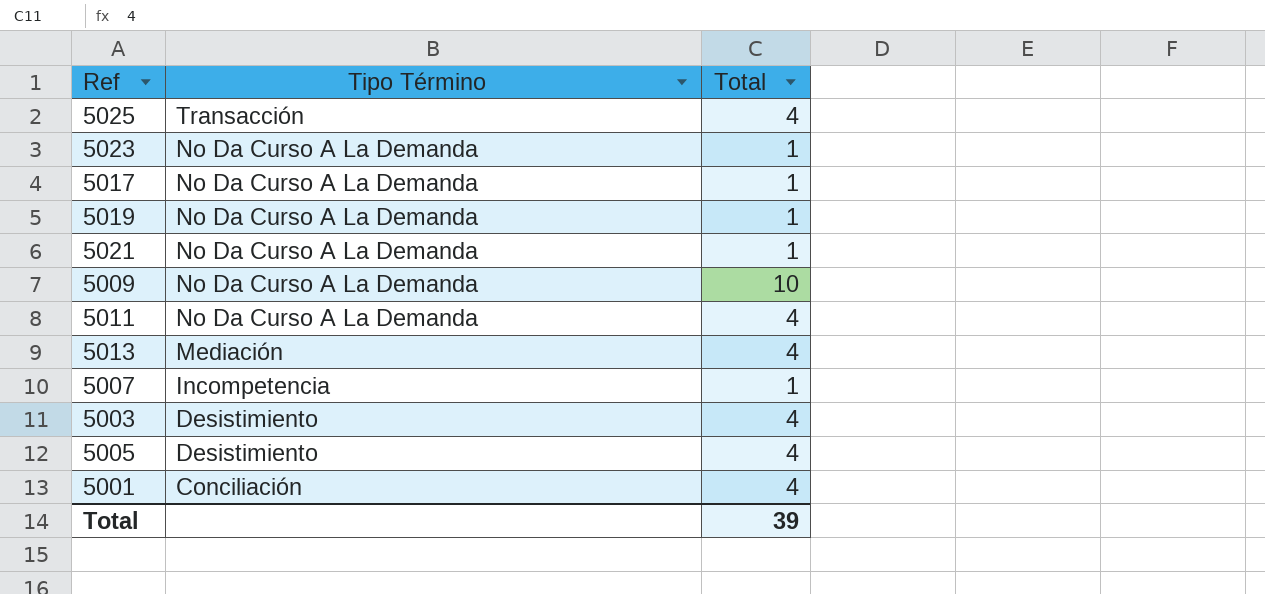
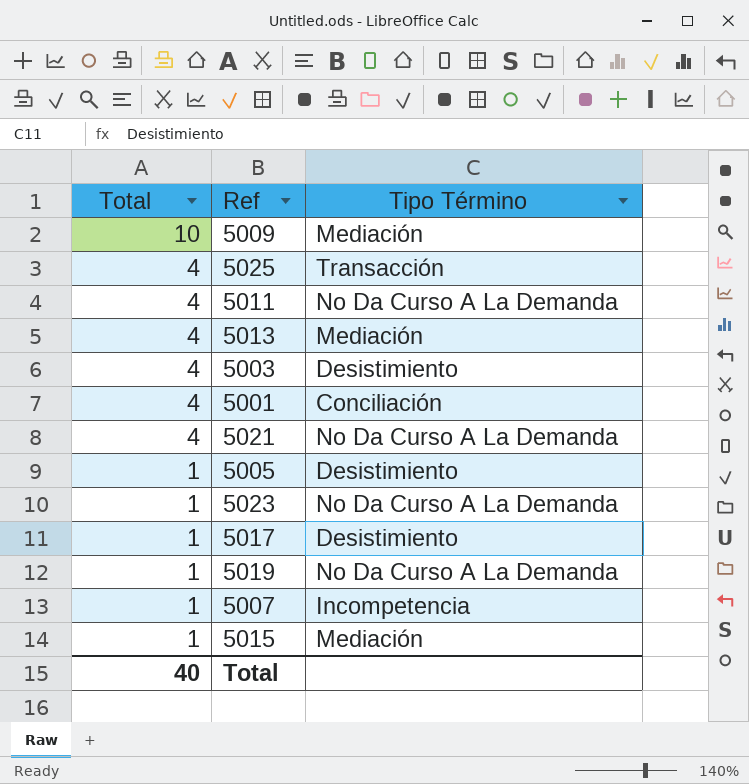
row order: Tipo Término descending -> Total descending
column Total | position: 3 -> 1
5009 | Tipo Término: No Da Curso A La Demanda -> Mediación
5021 | Total: 1 -> 4
5005 | Total: 4 -> 1
5017 | Tipo Término: No Da Curso A La Demanda -> Desistimiento
row 5015: none -> 1 | Mediación
Total | Total: 39 -> 40

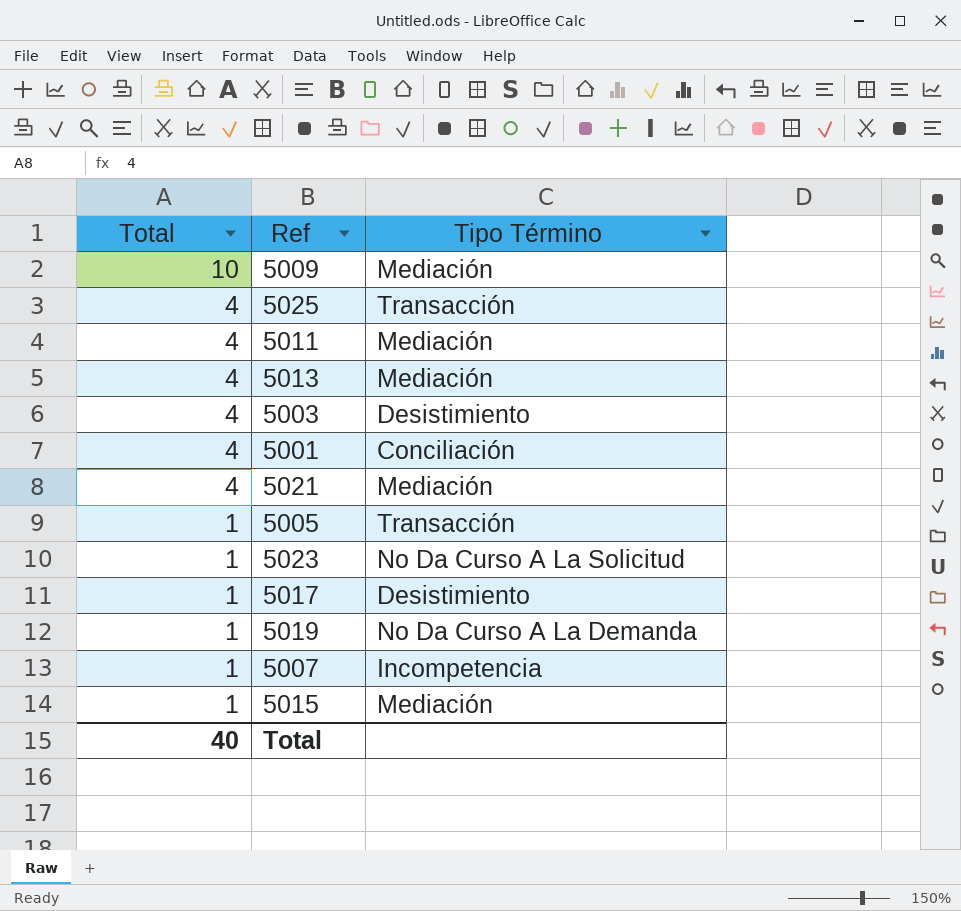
5011 | Tipo Término: No Da Curso A La Demanda -> Mediación
5021 | Tipo Término: No Da Curso A La Demanda -> Mediación
5005 | Tipo Término: Desistimiento -> Transacción
5023 | Tipo Término: No Da Curso A La Demanda -> No Da Curso A La Solicitud

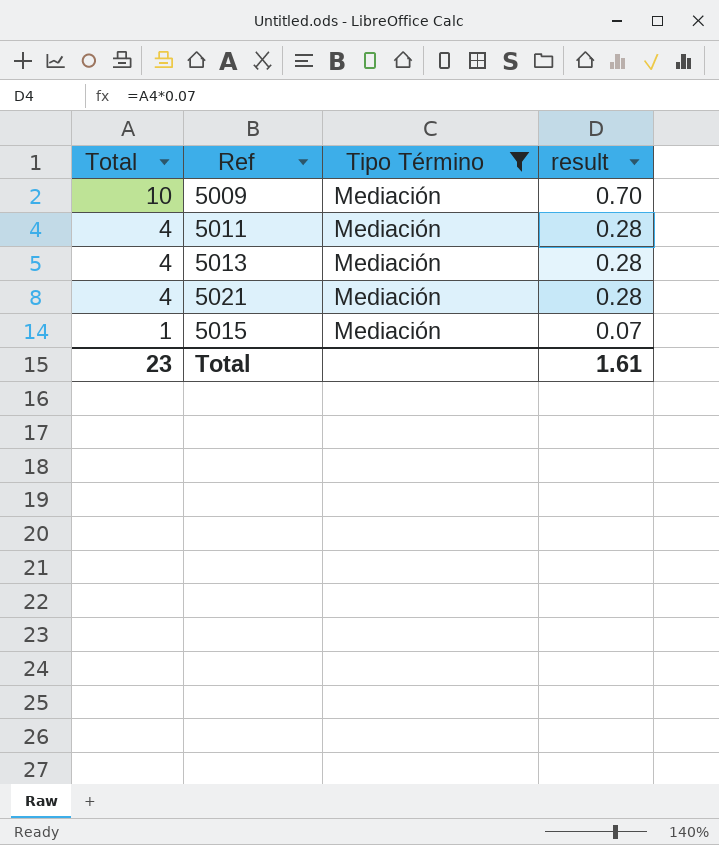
filter: none -> Tipo Término = Mediación
column result | formula: none -> [Total] * 0.07
Total | Total: 40 -> 23

